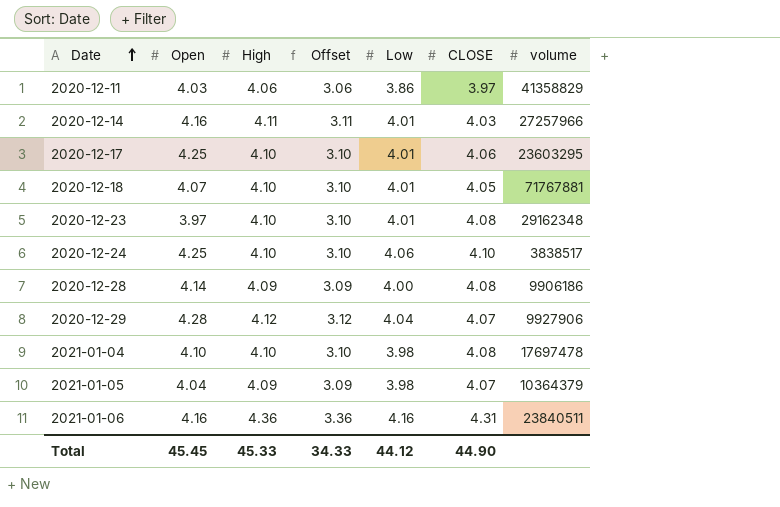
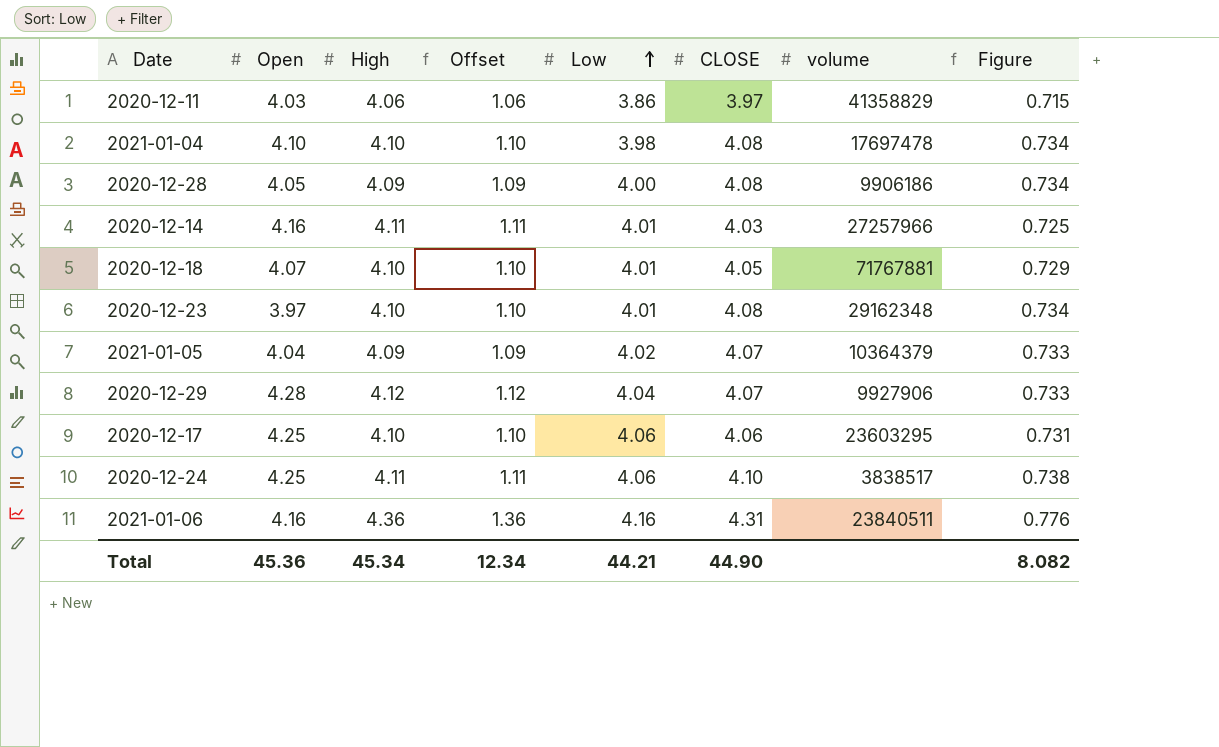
row order: Date ascending -> Low ascending
column Offset | formula: [High] - 1 -> [High] - 3
column Figure | formula: none -> [CLOSE] * 0.18
2020-12-28 | Open: 4.14 -> 4.05
2021-01-05 | Low: 3.98 -> 4.02
2020-12-17 | Low: 4.01 -> 4.06
2020-12-24 | High: 4.10 -> 4.11
Total | Open: 45.45 -> 45.36
Total | High: 45.33 -> 45.34
Total | Offset: 34.33 -> 12.34
Total | Low: 44.12 -> 44.21

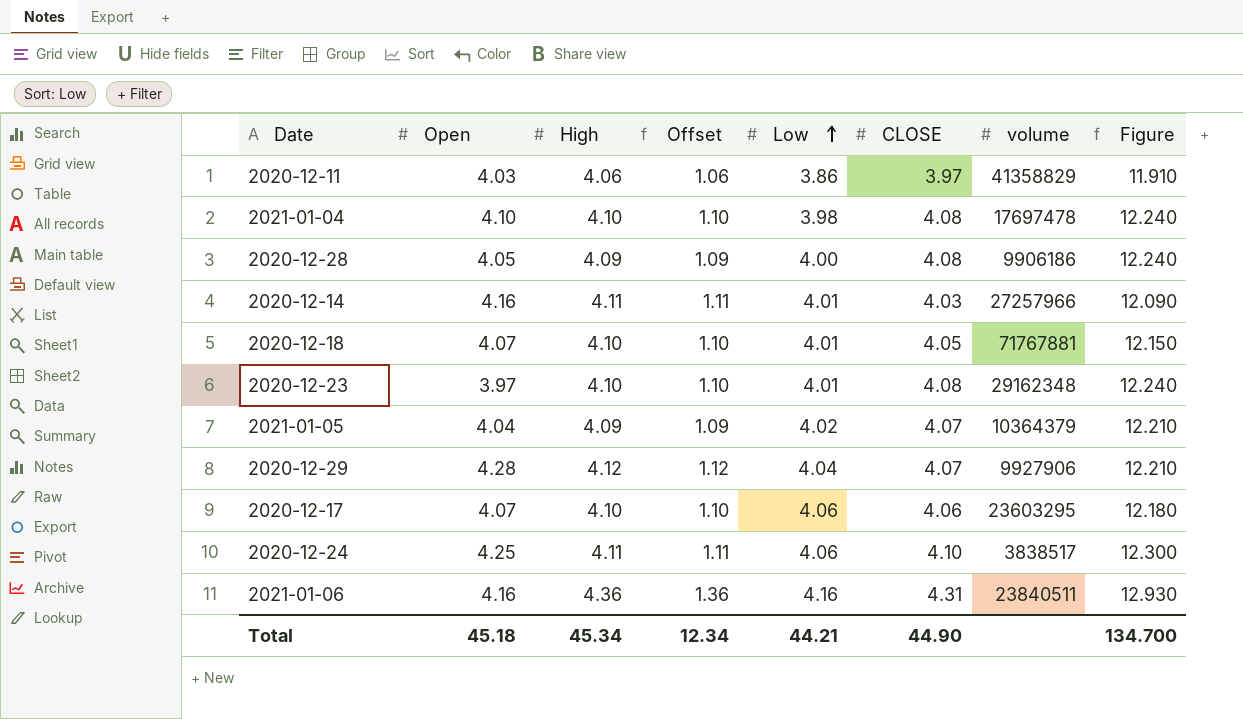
column Figure | formula: [CLOSE] * 0.18 -> [CLOSE] * 3
2020-12-17 | Open: 4.25 -> 4.07
Total | Open: 45.36 -> 45.18
Total | Figure: 8.082 -> 134.700

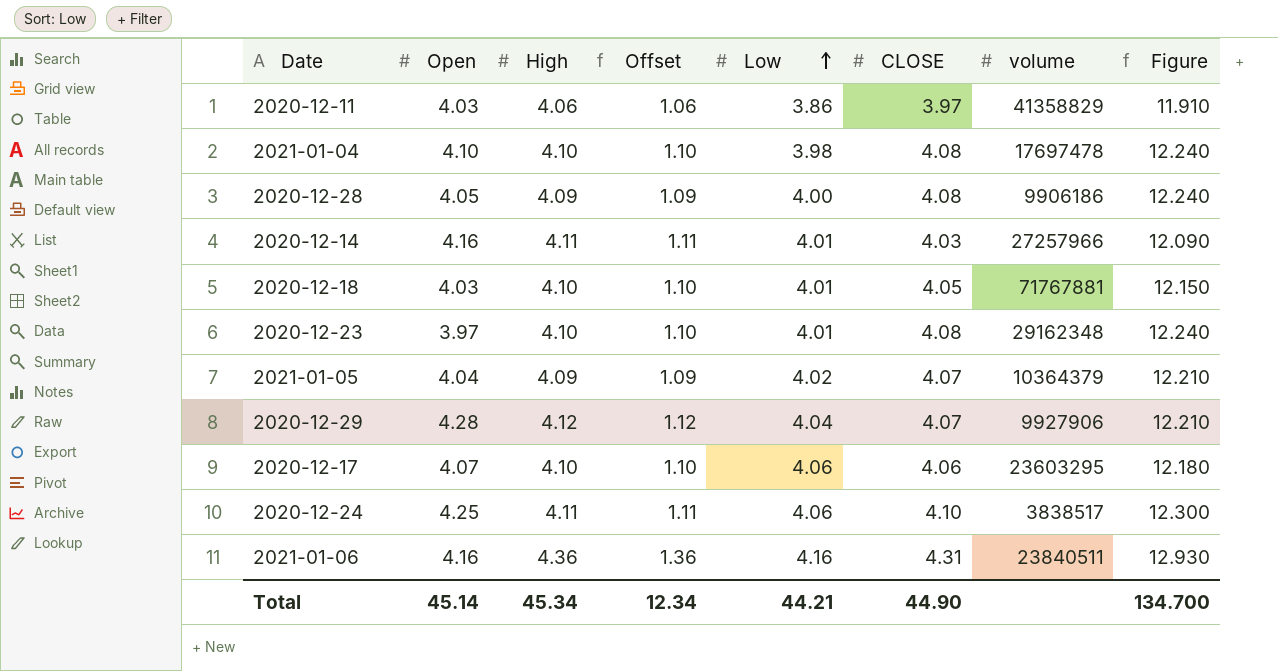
2020-12-18 | Open: 4.07 -> 4.03
Total | Open: 45.18 -> 45.14

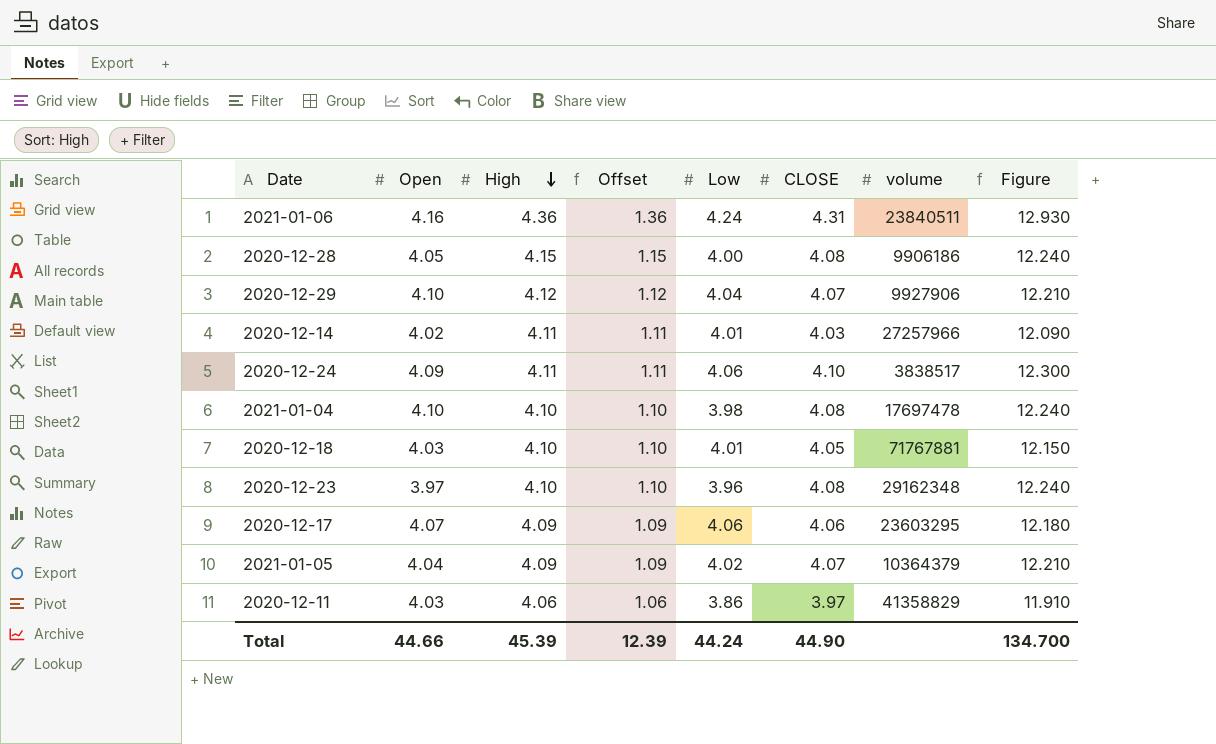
row order: Low ascending -> High descending
2021-01-06 | Low: 4.16 -> 4.24
2020-12-28 | High: 4.09 -> 4.15
2020-12-28 | Offset: 1.09 -> 1.15
2020-12-29 | Open: 4.28 -> 4.10
2020-12-14 | Open: 4.16 -> 4.02
2020-12-24 | Open: 4.25 -> 4.09
2020-12-23 | Low: 4.01 -> 3.96
2020-12-17 | High: 4.10 -> 4.09
2020-12-17 | Offset: 1.10 -> 1.09
Total | Open: 45.14 -> 44.66
Total | High: 45.34 -> 45.39
Total | Offset: 12.34 -> 12.39
Total | Low: 44.21 -> 44.24

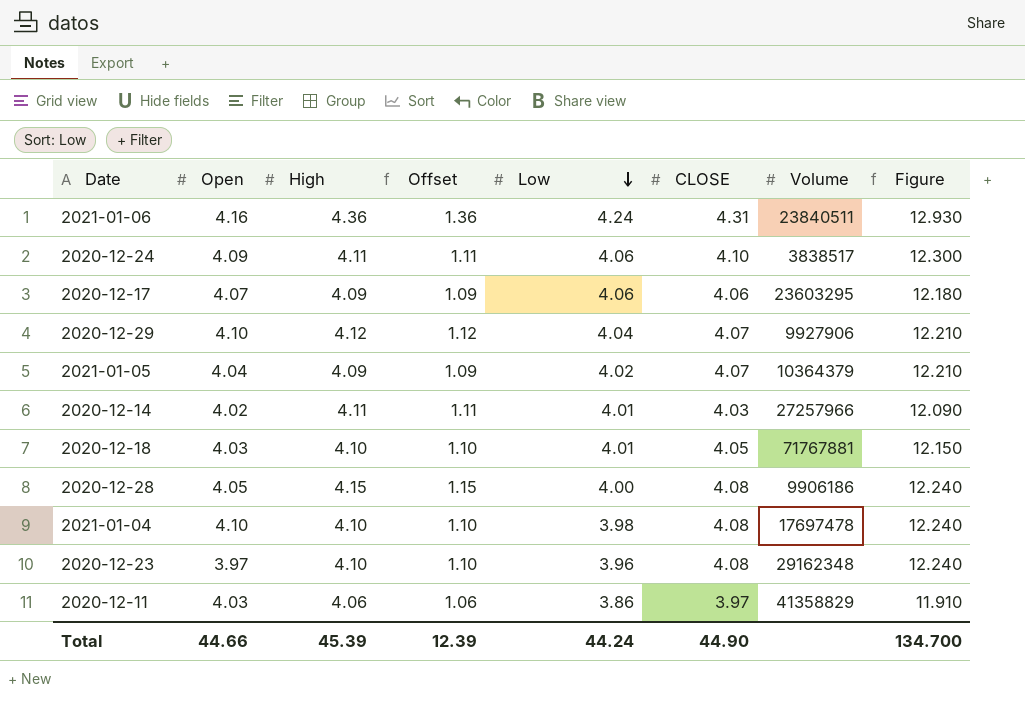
row order: High descending -> Low descending
column name: volume -> Volume

